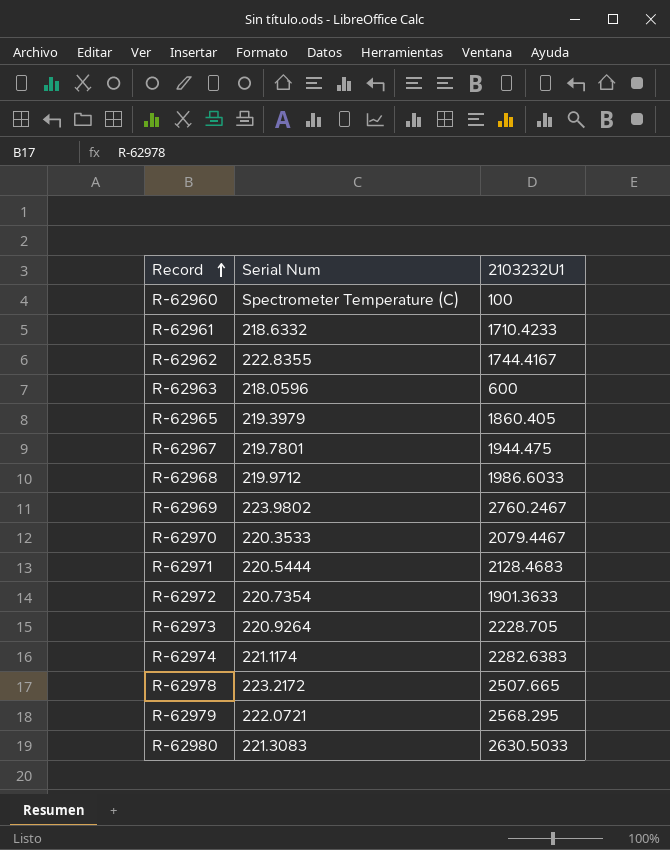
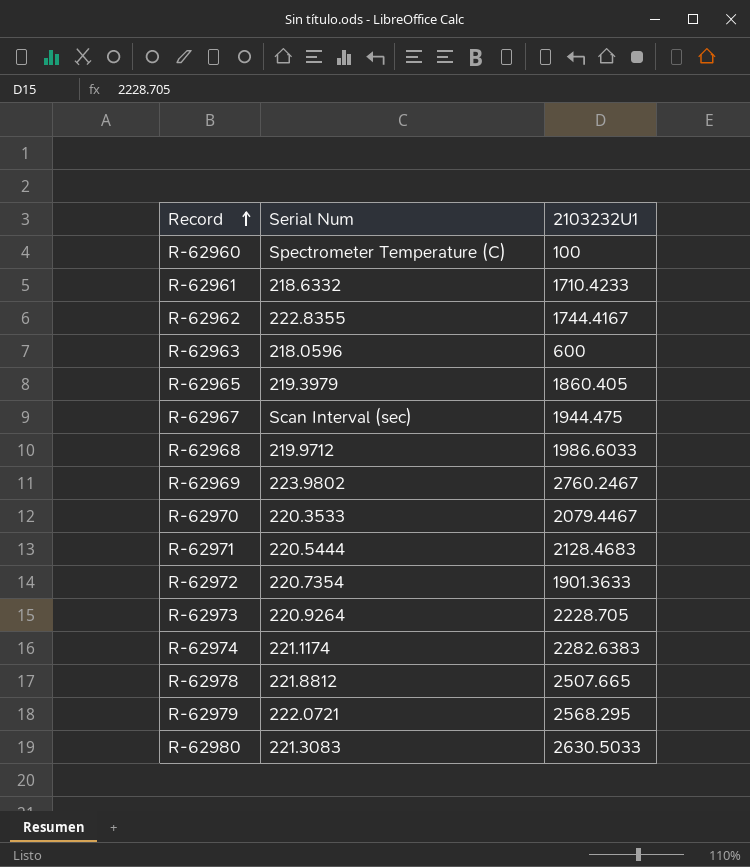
R-62967 | Serial Num: 219.7801 -> Scan Interval (sec)
R-62978 | Serial Num: 223.2172 -> 221.8812

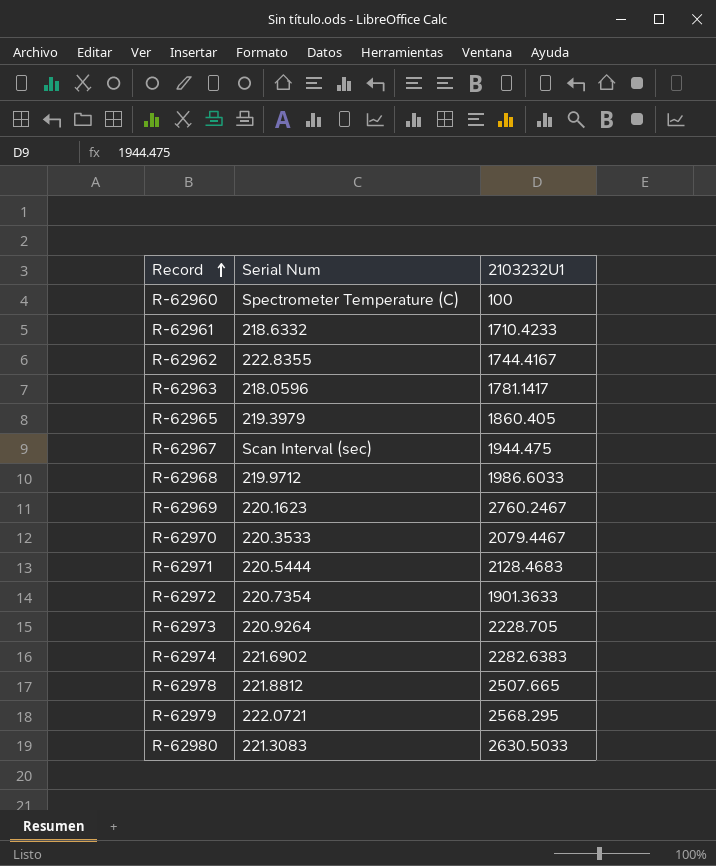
R-62963 | 2103232U1: 600 -> 1781.1417
R-62969 | Serial Num: 223.9802 -> 220.1623
R-62974 | Serial Num: 221.1174 -> 221.6902

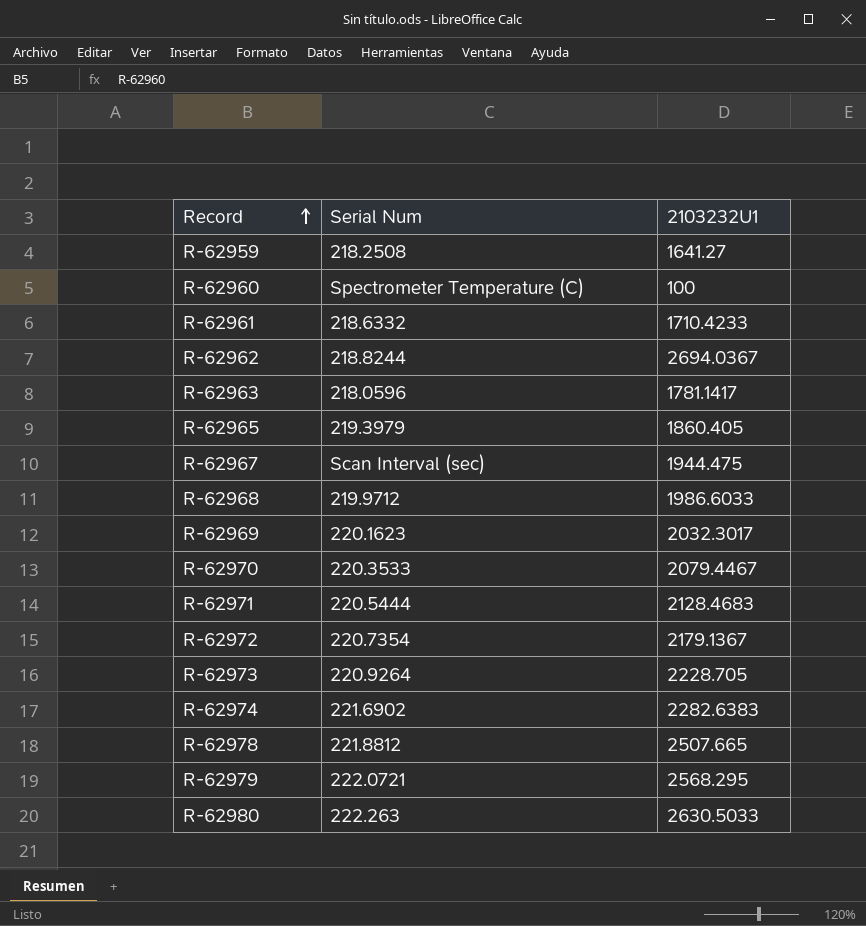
row R-62959: none -> 218.2508 | 1641.27
R-62962 | Serial Num: 222.8355 -> 218.8244
R-62962 | 2103232U1: 1744.4167 -> 2694.0367
R-62969 | 2103232U1: 2760.2467 -> 2032.3017
R-62972 | 2103232U1: 1901.3633 -> 2179.1367
R-62980 | Serial Num: 221.3083 -> 222.263

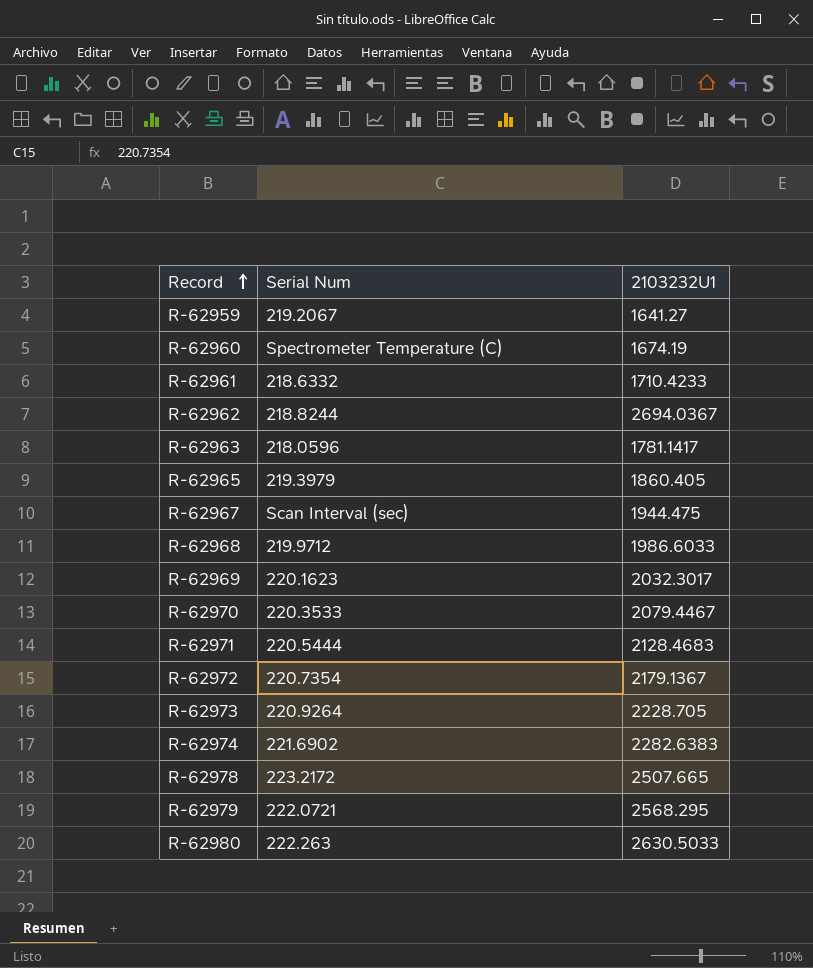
R-62959 | Serial Num: 218.2508 -> 219.2067
R-62960 | 2103232U1: 100 -> 1674.19
R-62978 | Serial Num: 221.8812 -> 223.2172

